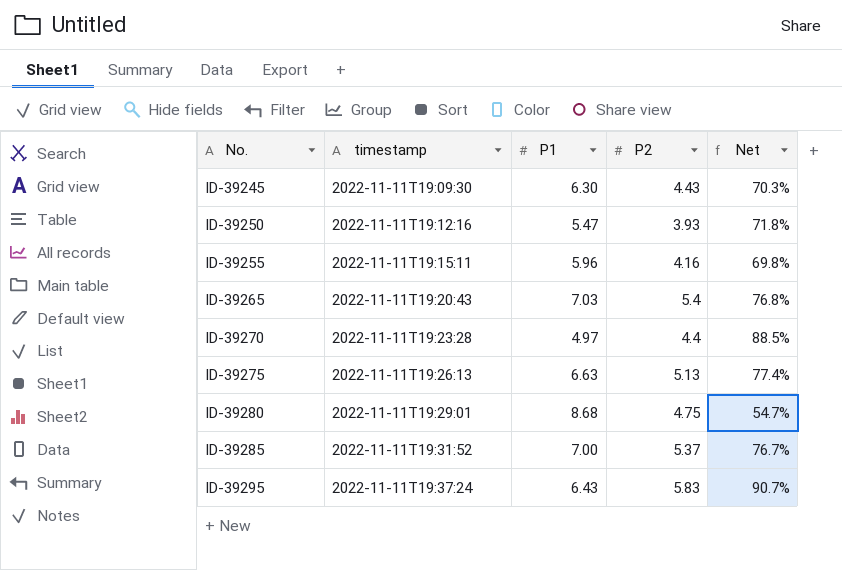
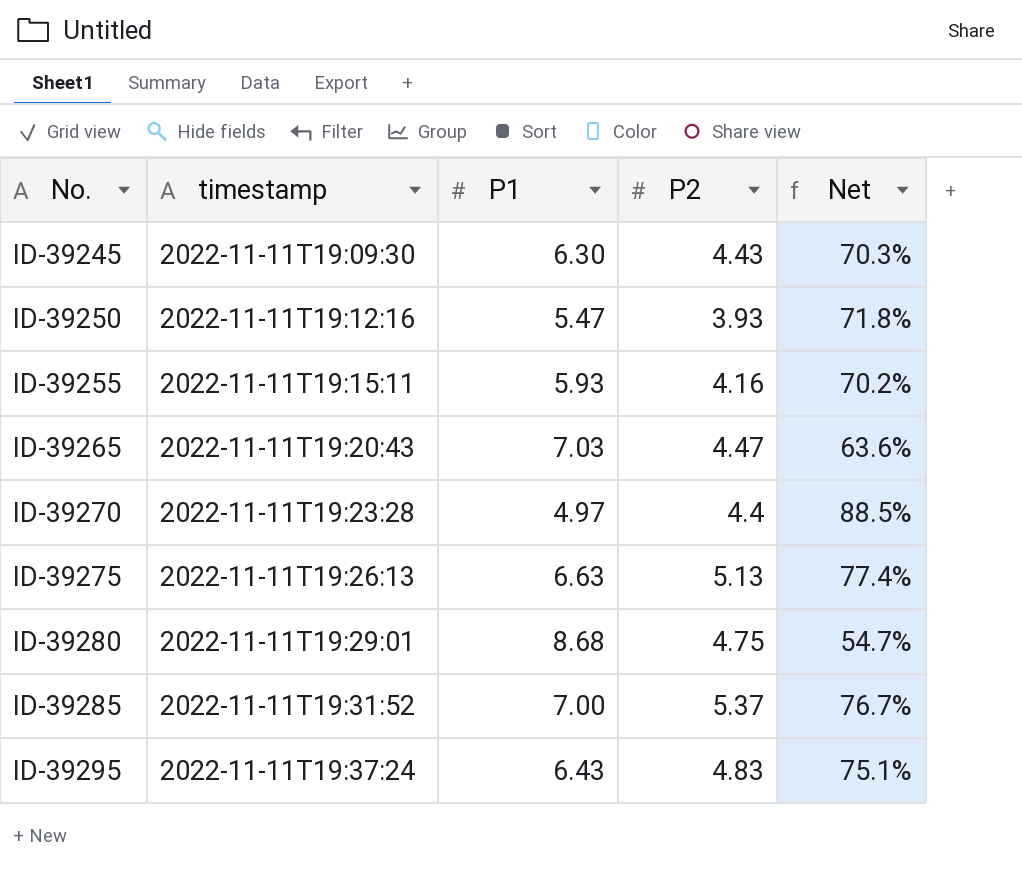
ID-39255 | P1: 5.96 -> 5.93
ID-39255 | Net: 69.8% -> 70.2%
ID-39265 | P2: 5.4 -> 4.47
ID-39265 | Net: 76.8% -> 63.6%
ID-39295 | P2: 5.83 -> 4.83
ID-39295 | Net: 90.7% -> 75.1%

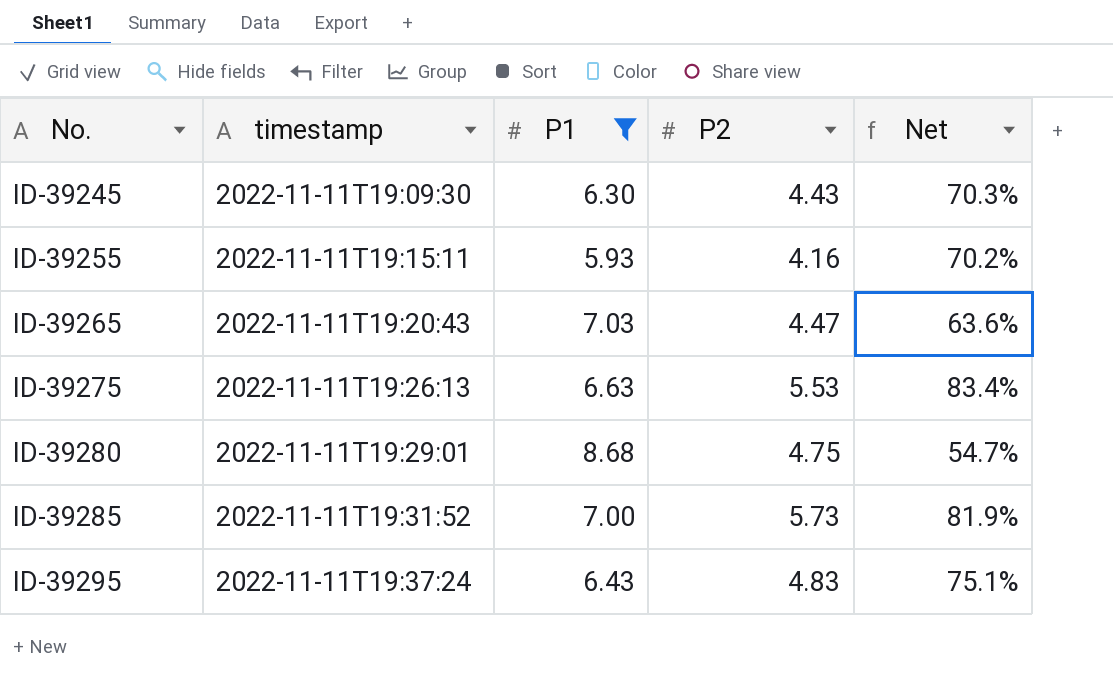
filter: none -> P1 >= 5.93
ID-39275 | P2: 5.13 -> 5.53
ID-39275 | Net: 77.4% -> 83.4%
ID-39285 | P2: 5.37 -> 5.73
ID-39285 | Net: 76.7% -> 81.9%

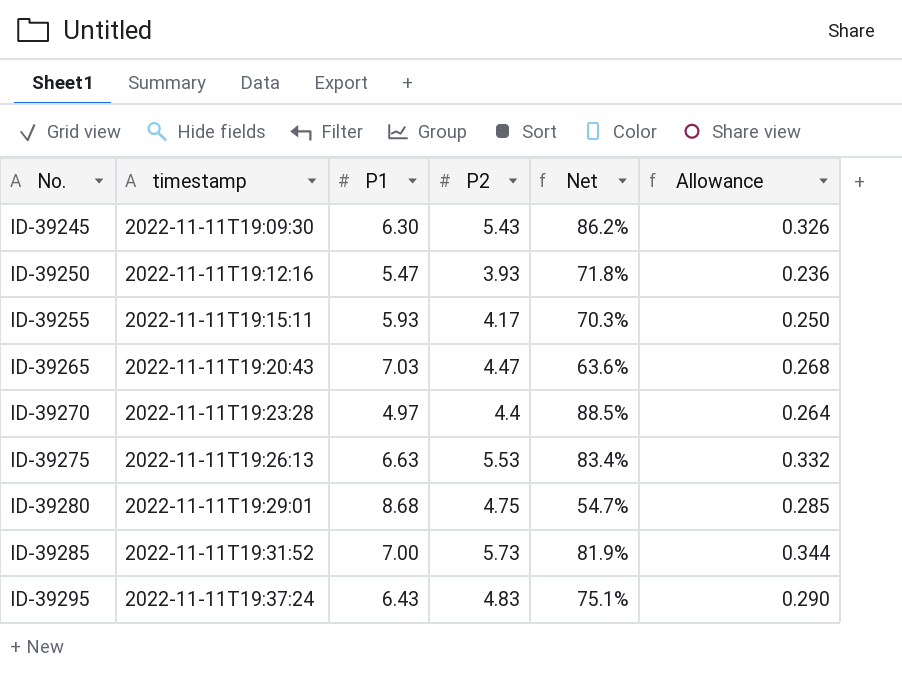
filter: P1 >= 5.93 -> none
column Allowance | formula: none -> [P2] * 0.06
ID-39245 | P2: 4.43 -> 5.43
ID-39245 | Net: 70.3% -> 86.2%
ID-39255 | P2: 4.16 -> 4.17
ID-39255 | Net: 70.2% -> 70.3%

